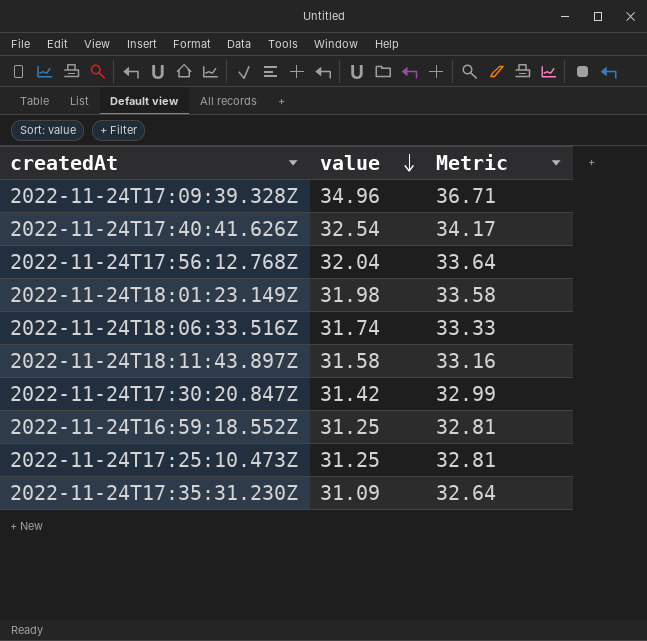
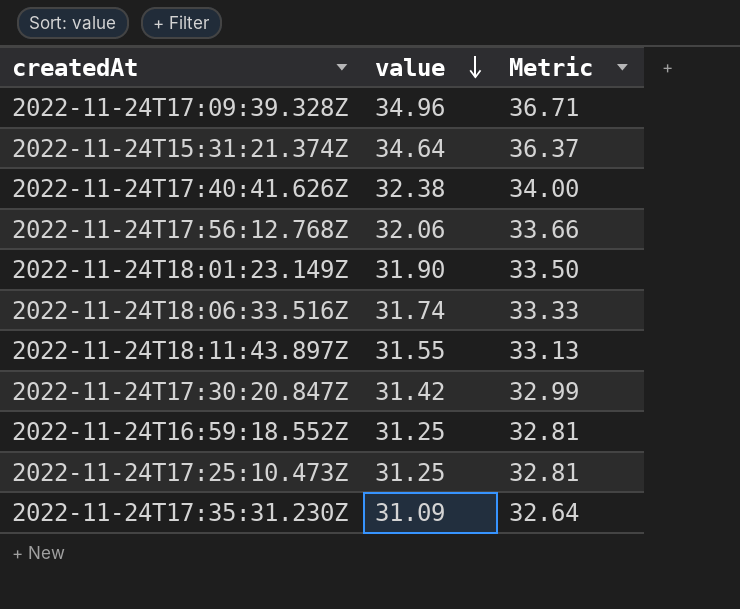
row 2022-11-24T15:31:21.374Z: none -> 34.64 | 36.37
2022-11-24T17:40:41.626Z | value: 32.54 -> 32.38
2022-11-24T17:40:41.626Z | Metric: 34.17 -> 34.00
2022-11-24T17:56:12.768Z | value: 32.04 -> 32.06
2022-11-24T17:56:12.768Z | Metric: 33.64 -> 33.66
2022-11-24T18:01:23.149Z | value: 31.98 -> 31.90
2022-11-24T18:01:23.149Z | Metric: 33.58 -> 33.50
2022-11-24T18:11:43.897Z | value: 31.58 -> 31.55
2022-11-24T18:11:43.897Z | Metric: 33.16 -> 33.13

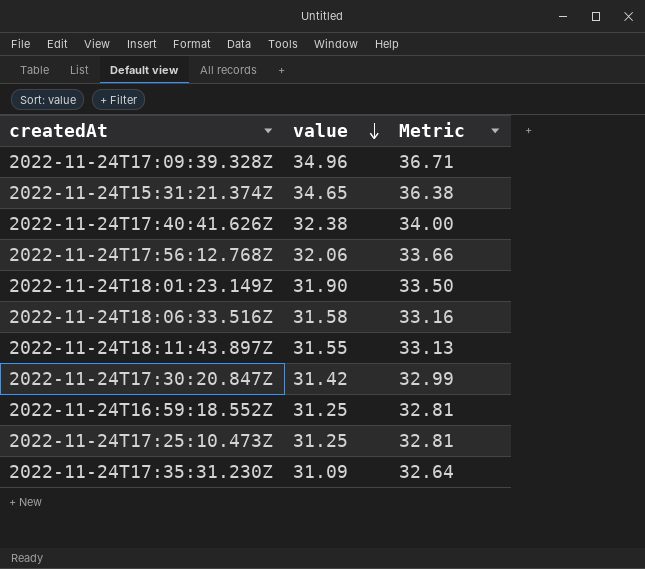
2022-11-24T15:31:21.374Z | value: 34.64 -> 34.65
2022-11-24T15:31:21.374Z | Metric: 36.37 -> 36.38
2022-11-24T18:06:33.516Z | value: 31.74 -> 31.58
2022-11-24T18:06:33.516Z | Metric: 33.33 -> 33.16

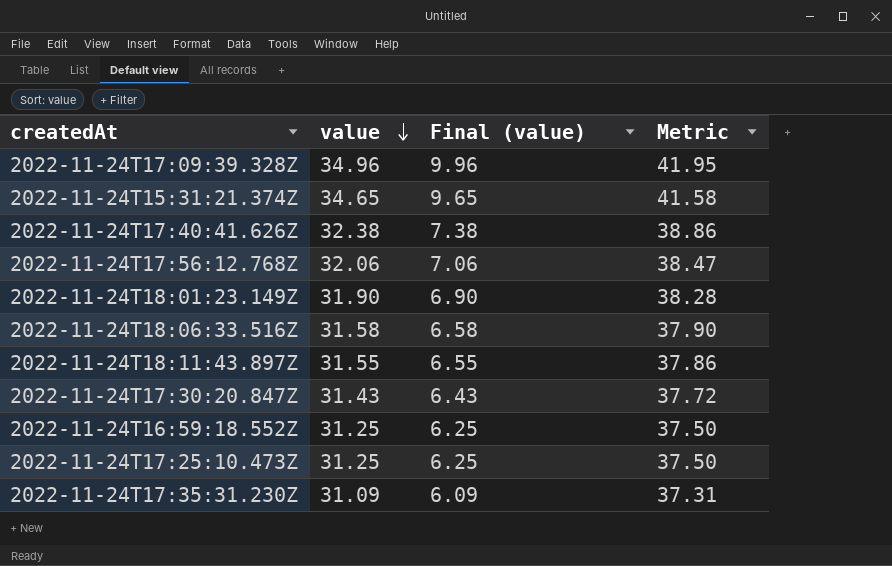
column Final (value) | formula: none -> [value] - 25
column Metric | formula: [value] * 1.05 -> [value] * 1.2
2022-11-24T17:30:20.847Z | value: 31.42 -> 31.43

